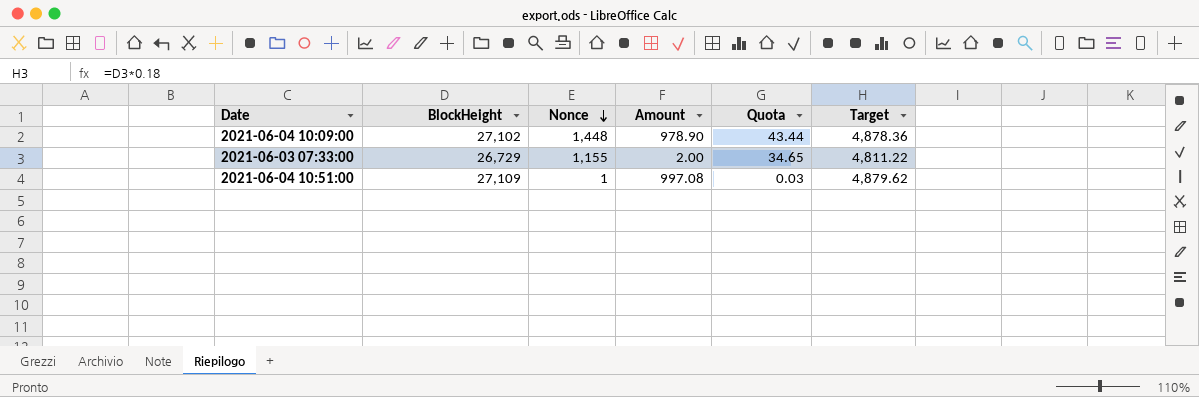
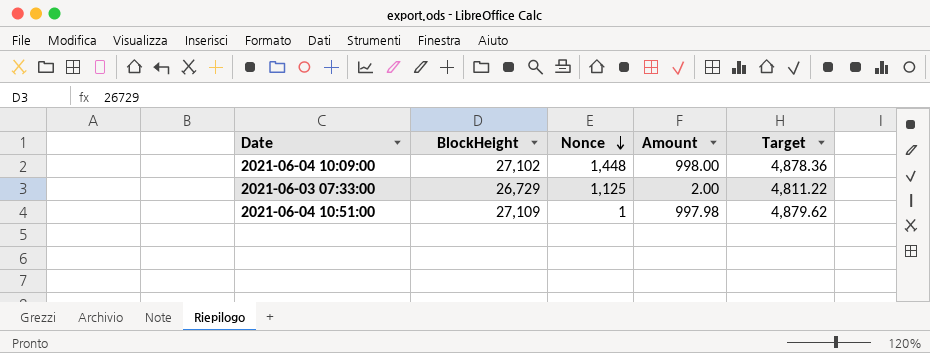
column Quota | formula: [Nonce] * 0.03 -> none
2021-06-04 10:09:00 | Amount: 978.90 -> 998.00
2021-06-03 07:33:00 | Nonce: 1,155 -> 1,125
2021-06-04 10:51:00 | Amount: 997.08 -> 997.98

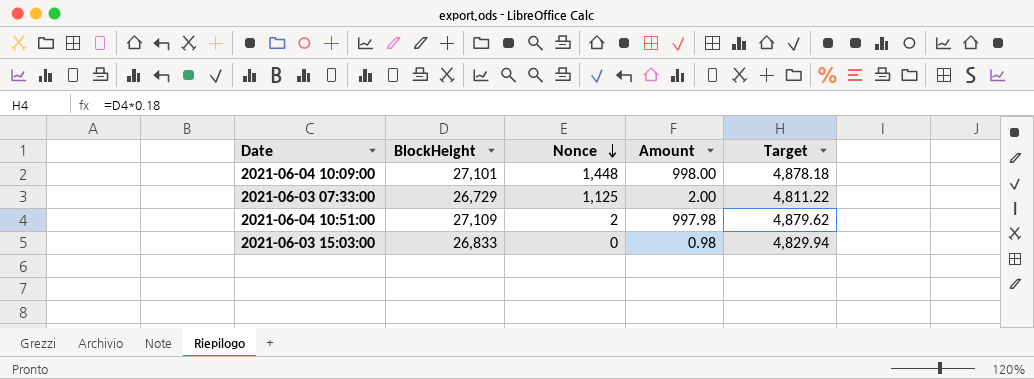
2021-06-04 10:09:00 | BlockHeight: 27,102 -> 27,101
2021-06-04 10:09:00 | Target: 4,878.36 -> 4,878.18
2021-06-04 10:51:00 | Nonce: 1 -> 2
row 2021-06-03 15:03:00: none -> 26,833 | 0 | 0.98 | 4,829.94

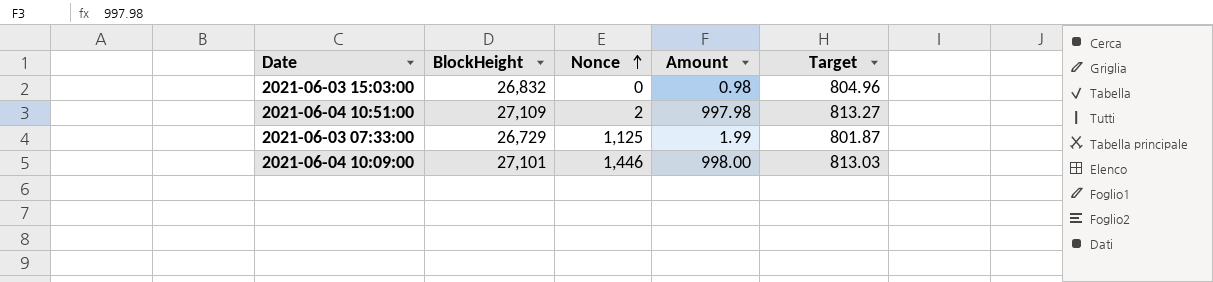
row order: Nonce descending -> Nonce ascending
column Target | formula: [BlockHeight] * 0.18 -> [BlockHeight] * 0.03
2021-06-03 15:03:00 | BlockHeight: 26,833 -> 26,832
2021-06-03 07:33:00 | Amount: 2.00 -> 1.99
2021-06-04 10:09:00 | Nonce: 1,448 -> 1,446

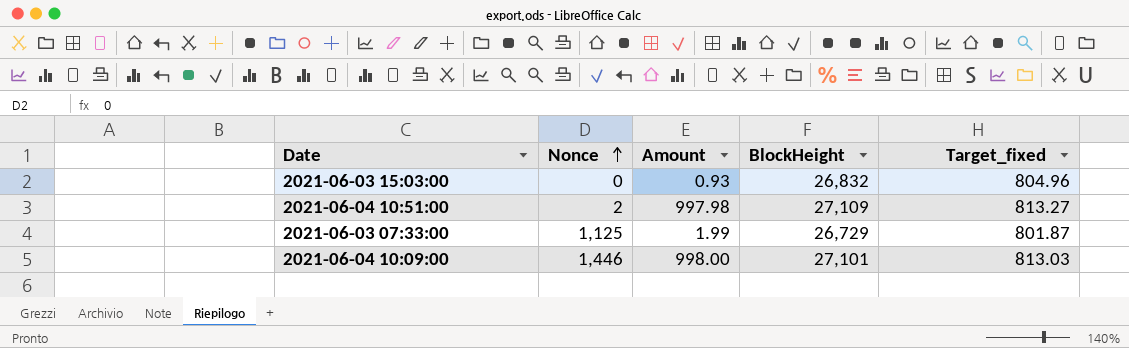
column BlockHeight | position: 2 -> 4
column name: Target -> Target_fixed
2021-06-03 15:03:00 | Amount: 0.98 -> 0.93

